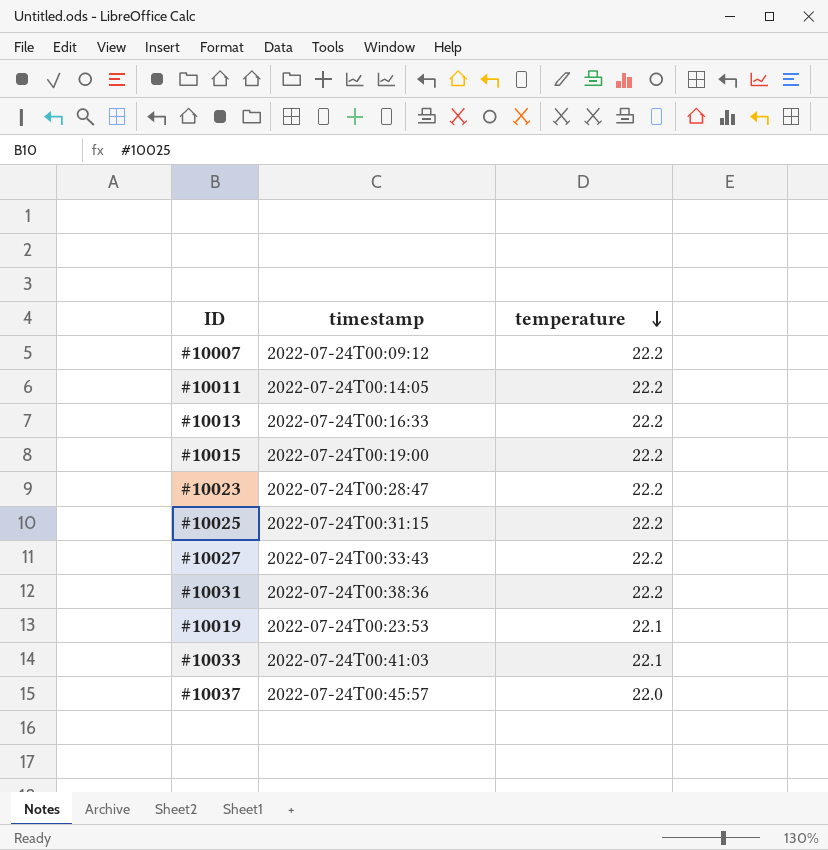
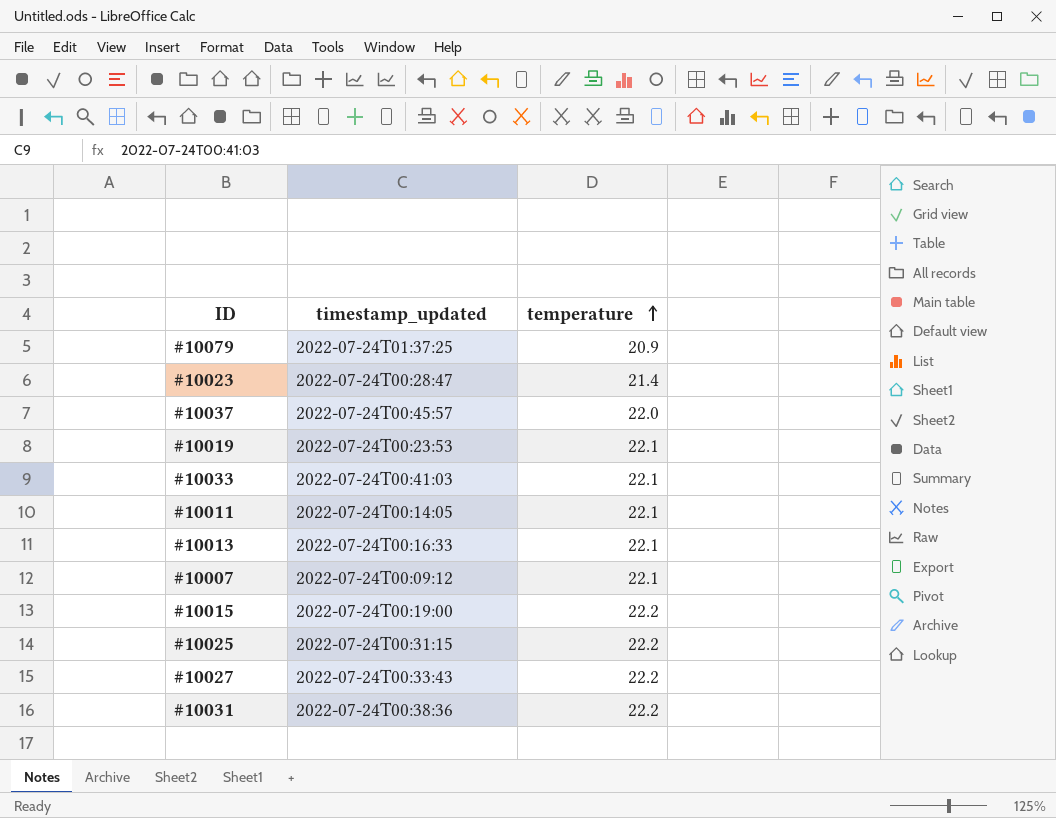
row order: temperature descending -> temperature ascending
column name: timestamp -> timestamp_updated
row #10079: none -> 2022-07-24T01:37:25 | 20.9
#10023 | temperature: 22.2 -> 21.4
#10011 | temperature: 22.2 -> 22.1
#10013 | temperature: 22.2 -> 22.1
#10007 | temperature: 22.2 -> 22.1

